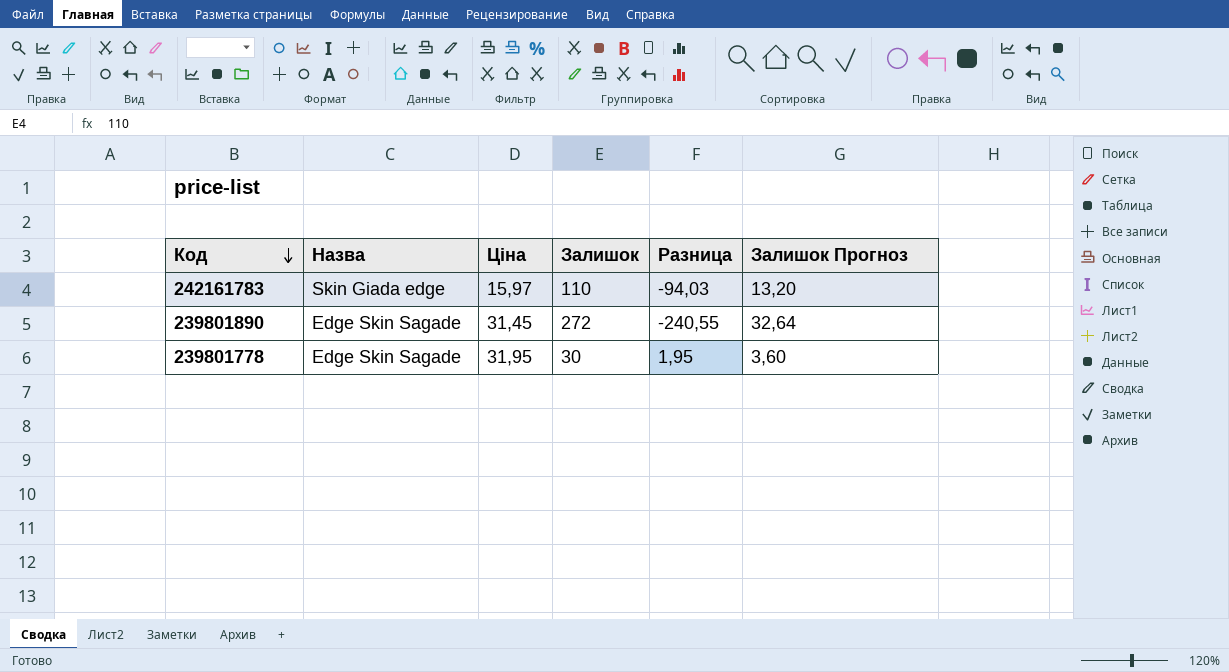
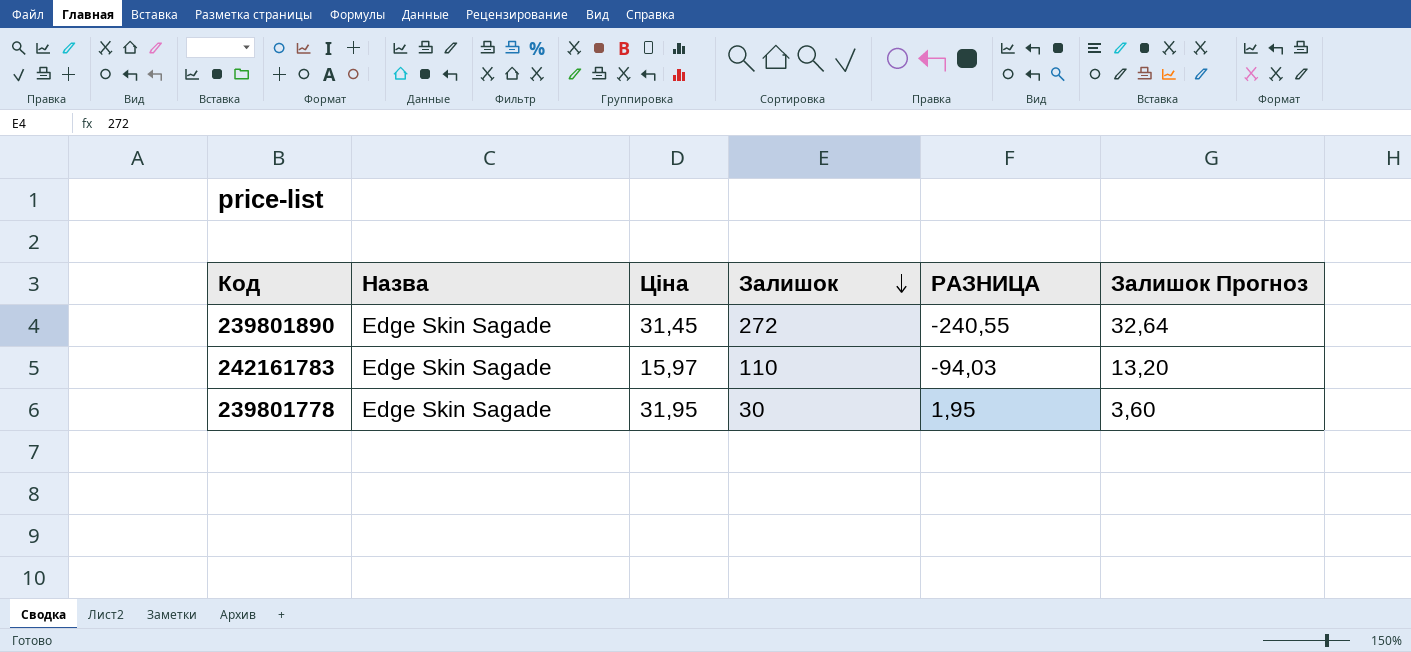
row order: Код descending -> Залишок descending
column name: Разница -> РАЗНИЦА
242161783 | Назва: Skin Giada edge -> Edge Skin Sagade

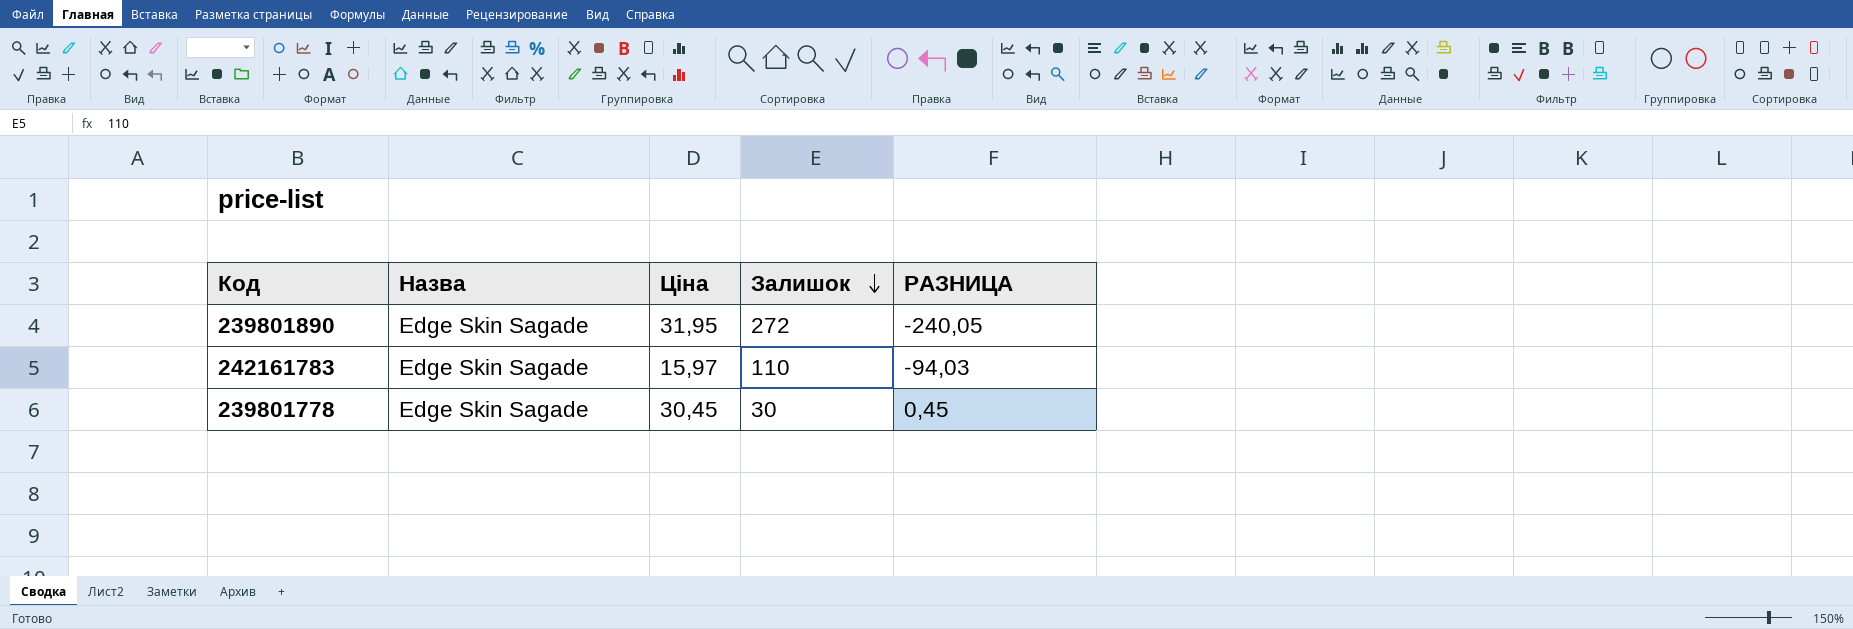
column Залишок Прогноз | formula: [Залишок] * 0,12 -> none
239801890 | Ціна: 31,45 -> 31,95
239801890 | РАЗНИЦА: -240,55 -> -240,05
239801778 | Ціна: 31,95 -> 30,45
239801778 | РАЗНИЦА: 1,95 -> 0,45

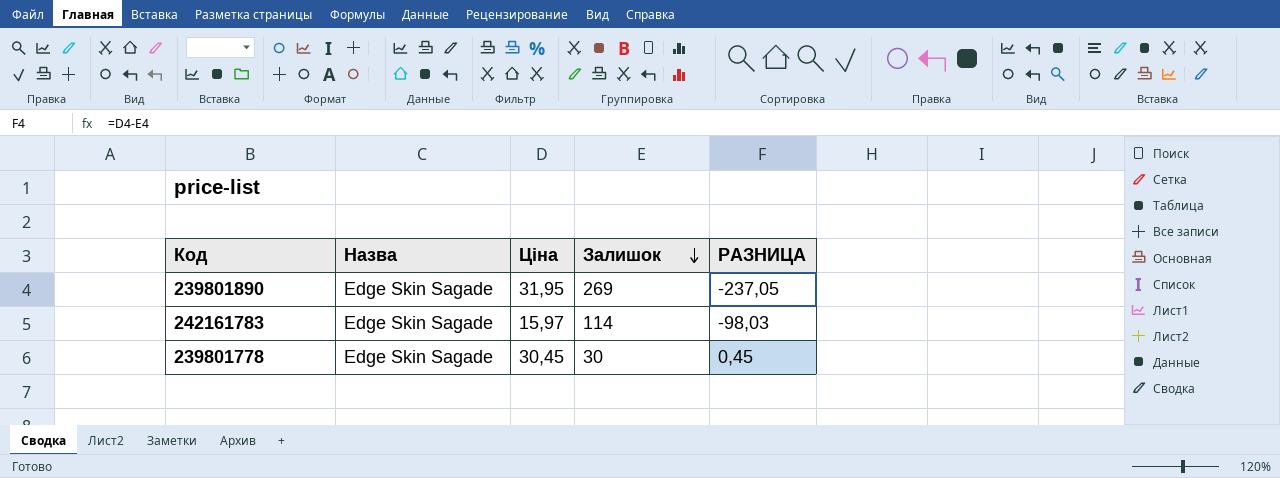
239801890 | Залишок: 272 -> 269
239801890 | РАЗНИЦА: -240,05 -> -237,05
242161783 | Залишок: 110 -> 114
242161783 | РАЗНИЦА: -94,03 -> -98,03

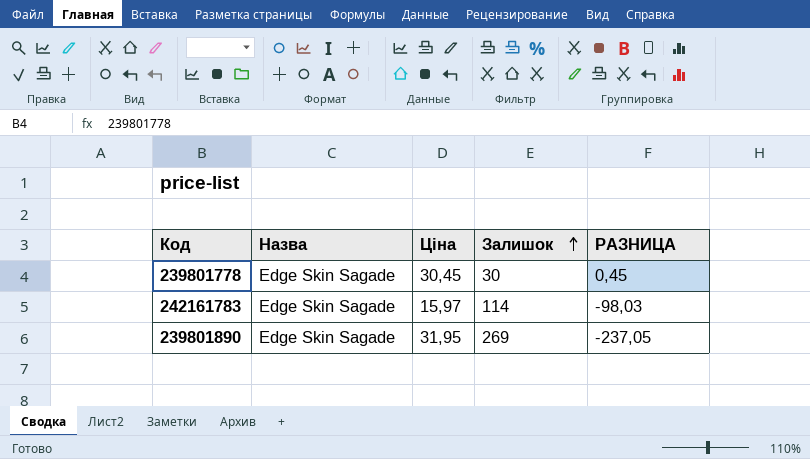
row order: Залишок descending -> Залишок ascending

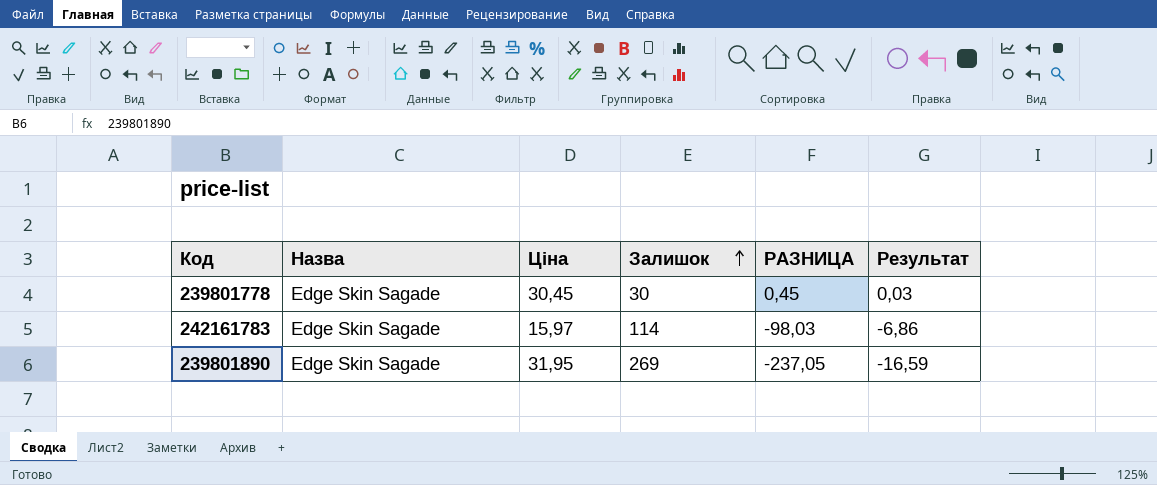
column Результат | formula: none -> [РАЗНИЦА] * 0,07

